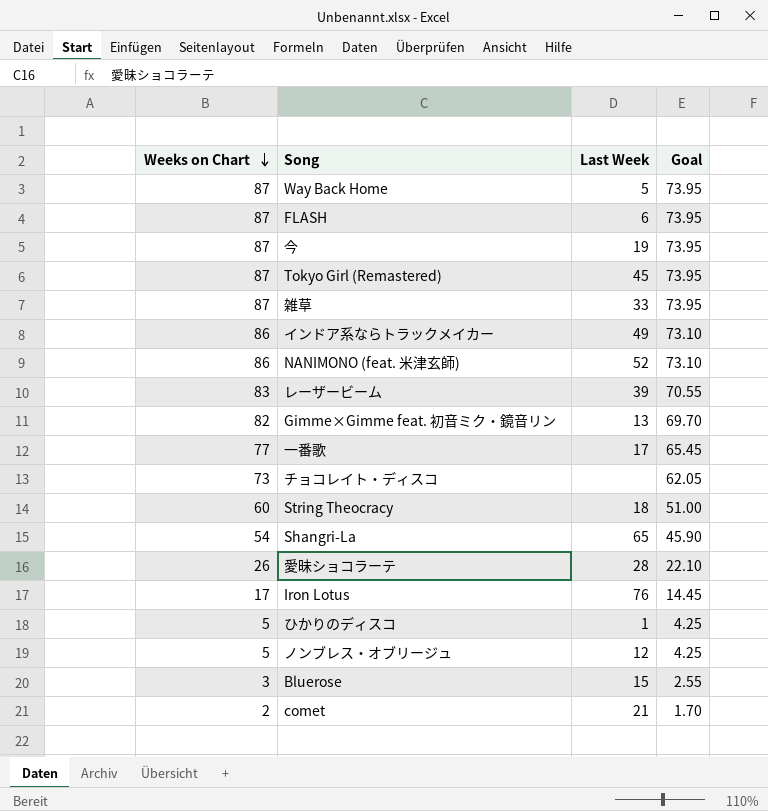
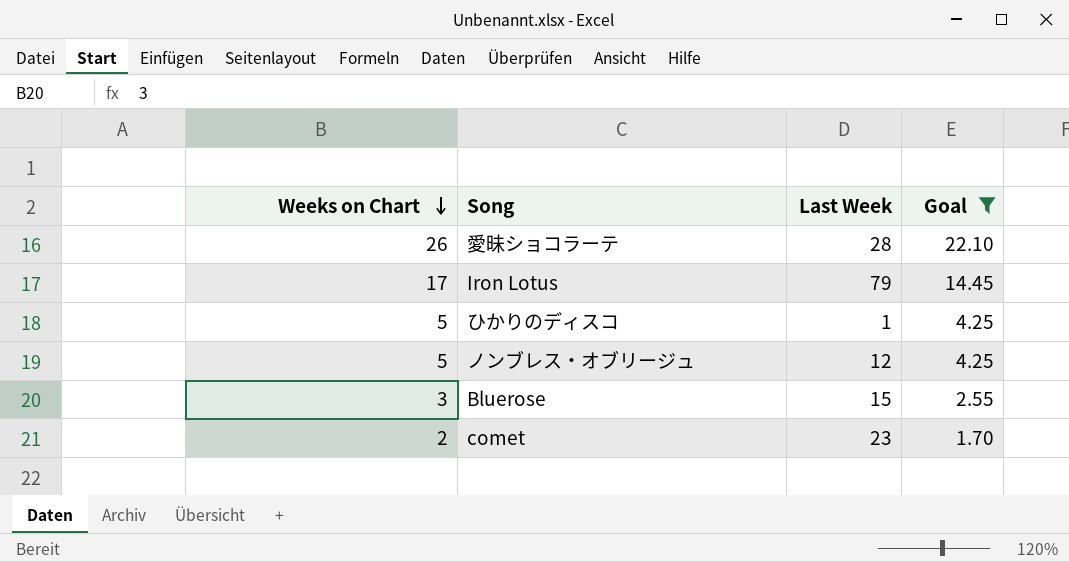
filter: none -> Goal <= 22.10
Iron Lotus | Last Week: 76 -> 79
comet | Last Week: 21 -> 23

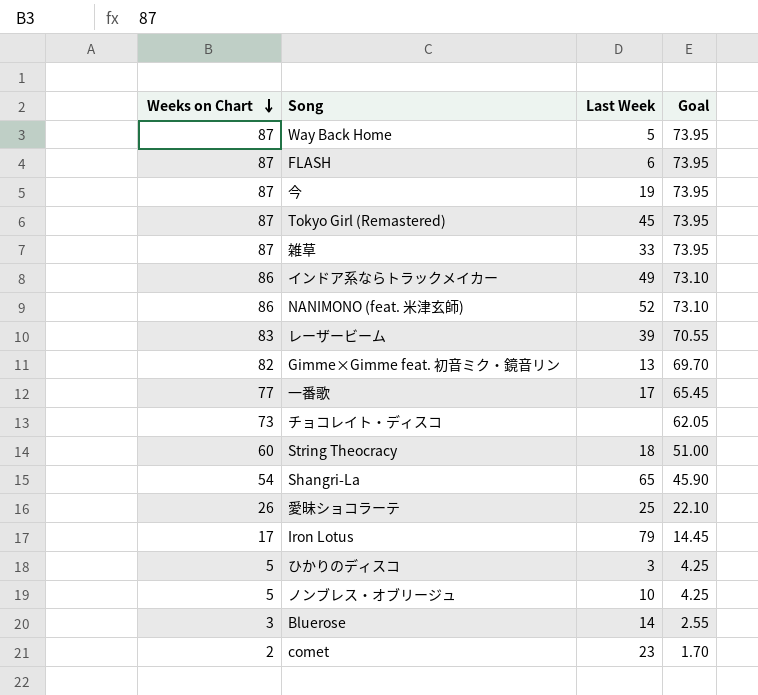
filter: Goal <= 22.10 -> none
愛昧ショコラーテ | Last Week: 28 -> 25
ひかりのディスコ | Last Week: 1 -> 3
ノンブレス・オブリージュ | Last Week: 12 -> 10
Bluerose | Last Week: 15 -> 14

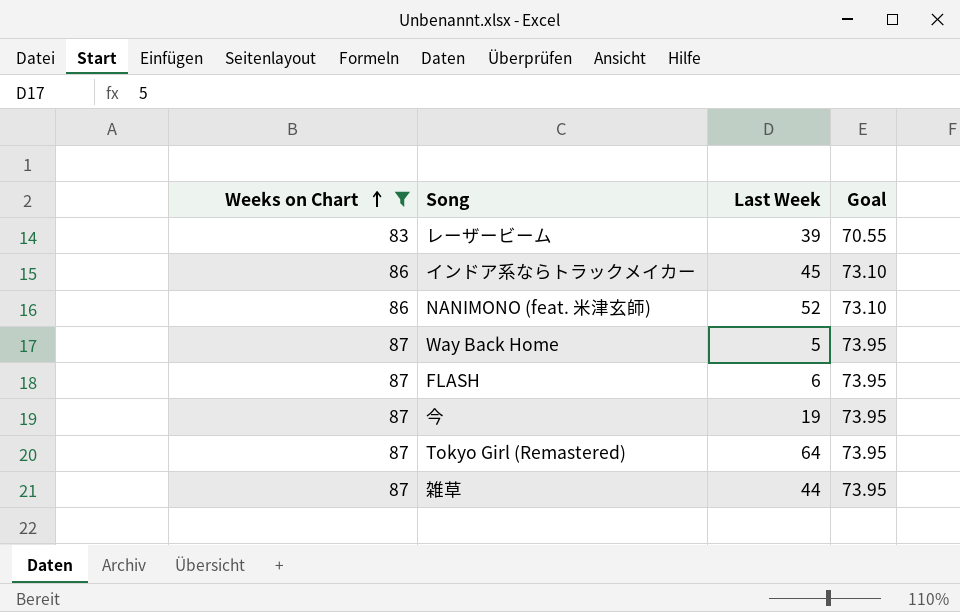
filter: none -> Weeks on Chart >= 83
row order: Weeks on Chart descending -> Weeks on Chart ascending
インドア系ならトラックメイカー | Last Week: 49 -> 45
Tokyo Girl (Remastered) | Last Week: 45 -> 64
雑草 | Last Week: 33 -> 44

